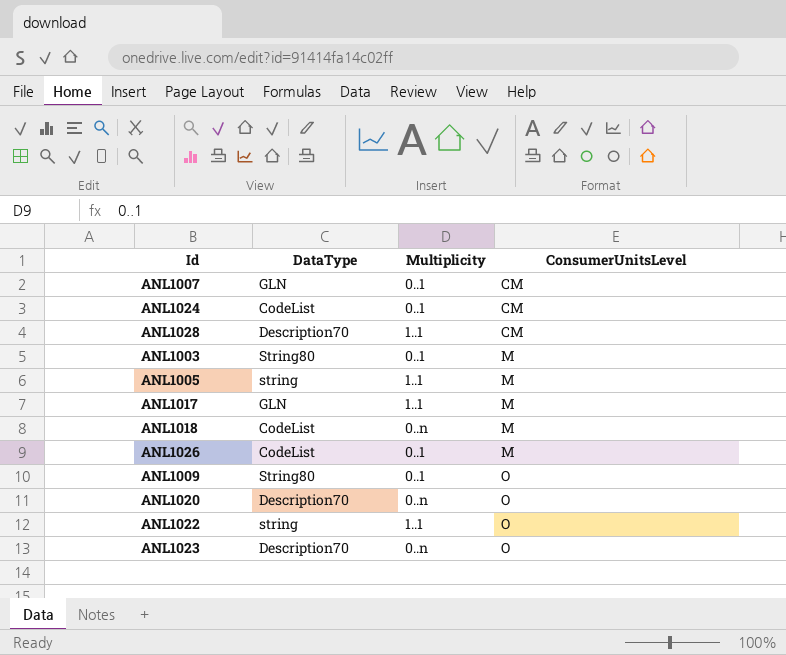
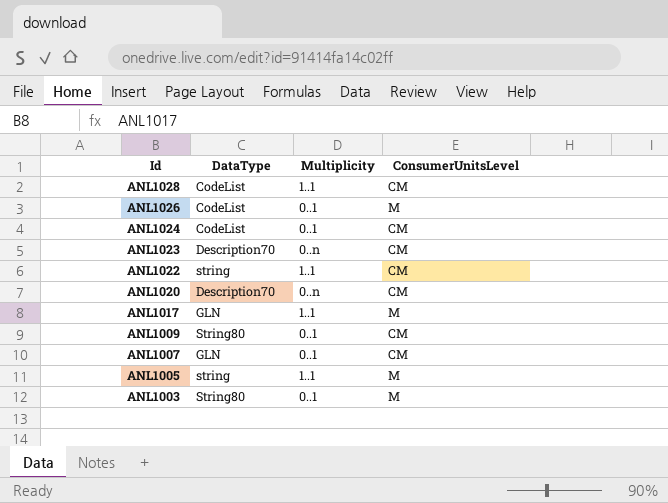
row order: ConsumerUnitsLevel ascending -> Id descending
row ANL1018: CodeList | 0..n | M -> none
ANL1028 | DataType: Description70 -> CodeList
ANL1023 | ConsumerUnitsLevel: O -> CM
ANL1022 | ConsumerUnitsLevel: O -> CM
ANL1020 | ConsumerUnitsLevel: O -> CM
ANL1009 | ConsumerUnitsLevel: O -> CM

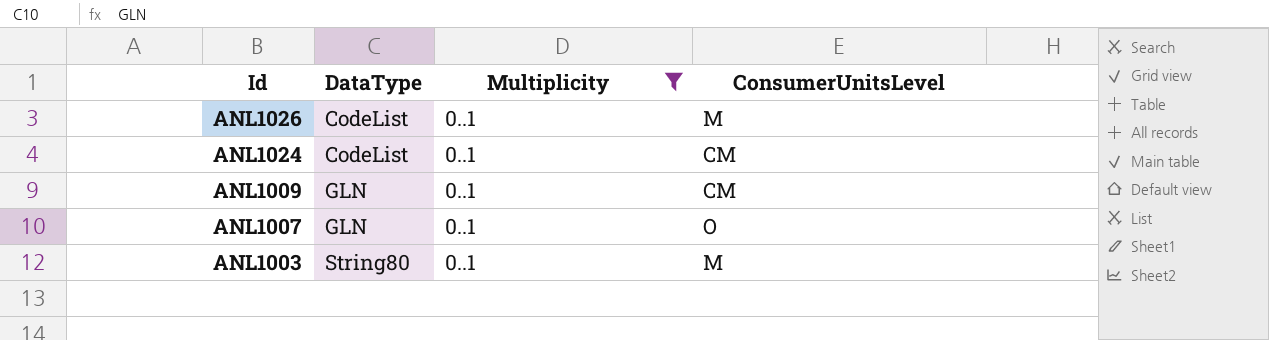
filter: none -> Multiplicity = 0..1
ANL1009 | DataType: String80 -> GLN
ANL1007 | ConsumerUnitsLevel: CM -> O

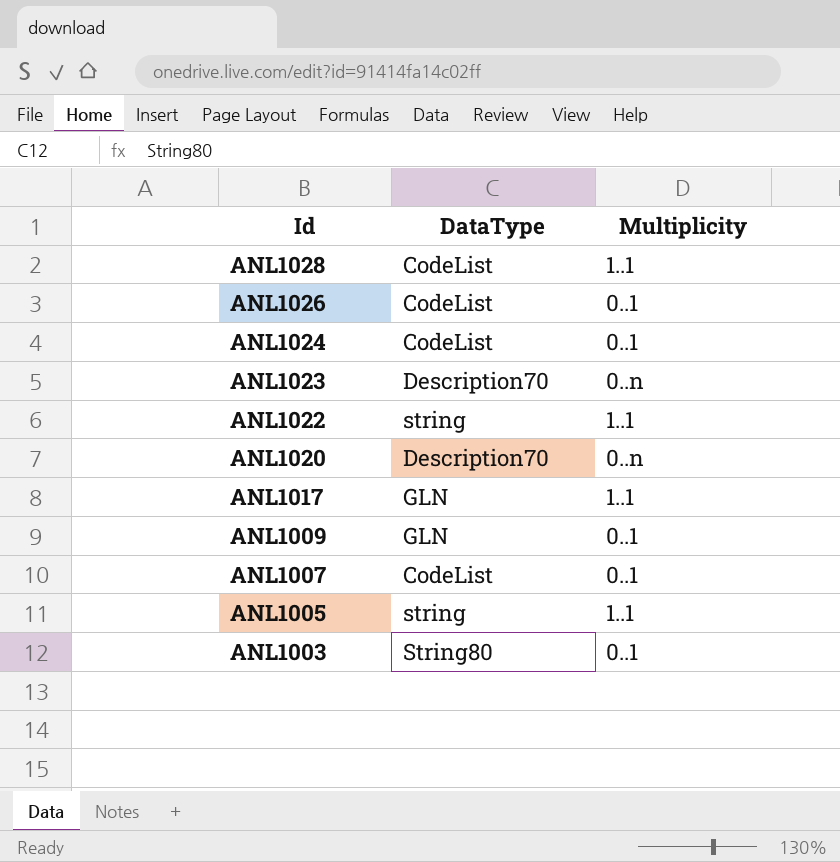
filter: Multiplicity = 0..1 -> none
column ConsumerUnitsLevel | position: 4 -> none
ANL1007 | DataType: GLN -> CodeList

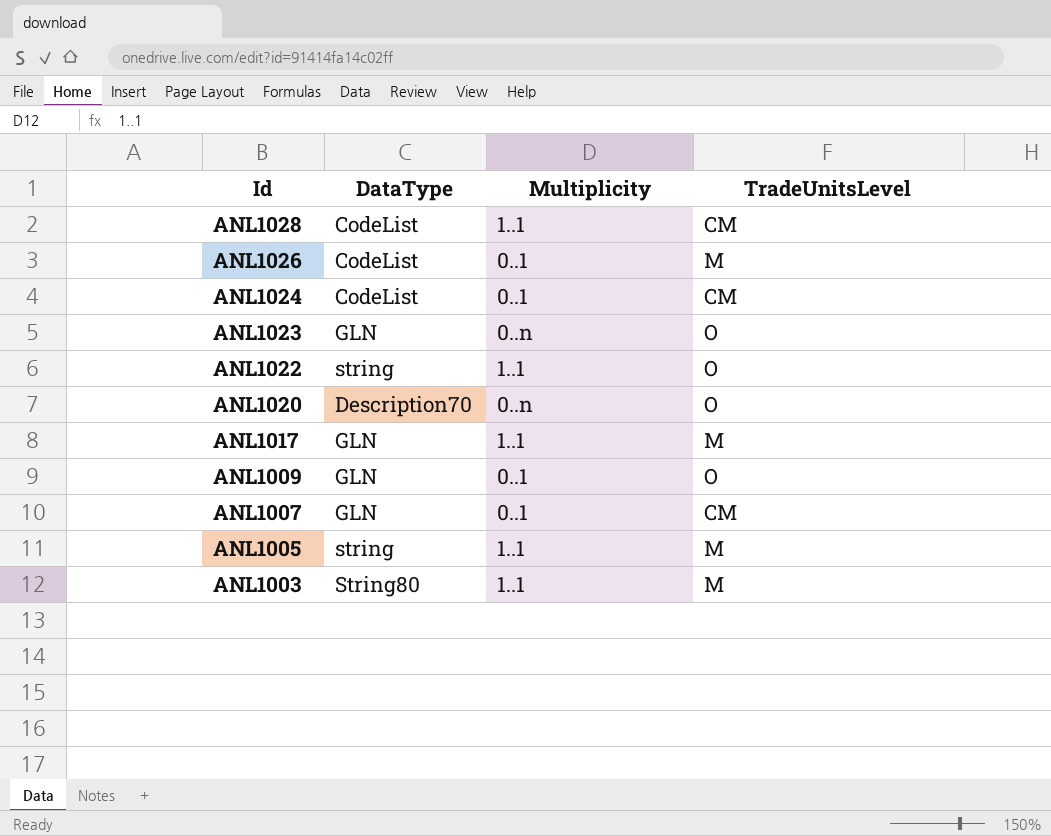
column TradeUnitsLevel | position: none -> 4
ANL1023 | DataType: Description70 -> GLN
ANL1007 | DataType: CodeList -> GLN
ANL1003 | Multiplicity: 0..1 -> 1..1

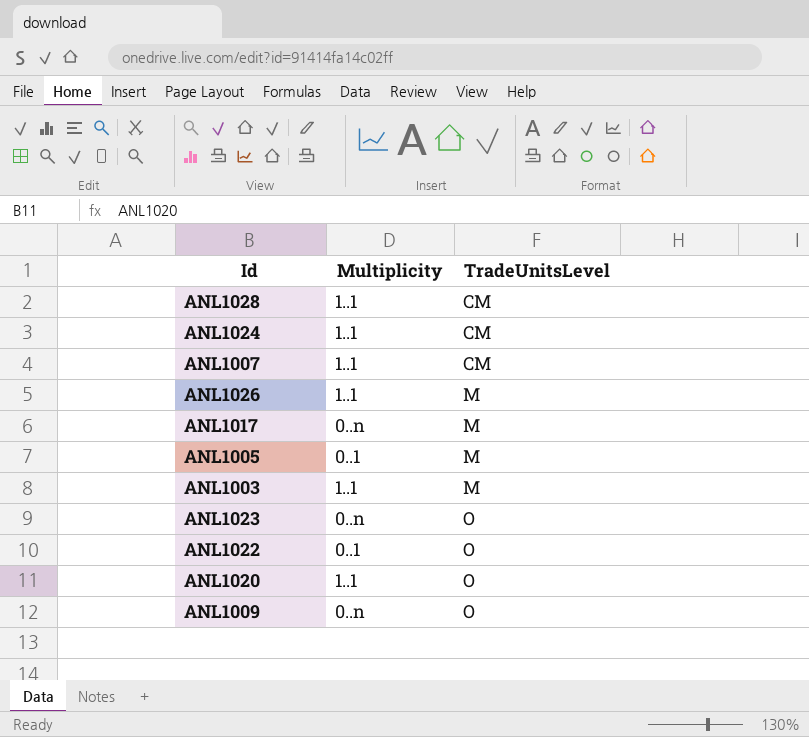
row order: Id descending -> TradeUnitsLevel ascending
column DataType | position: 2 -> none
ANL1024 | Multiplicity: 0..1 -> 1..1
ANL1007 | Multiplicity: 0..1 -> 1..1
ANL1026 | Multiplicity: 0..1 -> 1..1
ANL1017 | Multiplicity: 1..1 -> 0..n
ANL1005 | Multiplicity: 1..1 -> 0..1
ANL1022 | Multiplicity: 1..1 -> 0..1
ANL1020 | Multiplicity: 0..n -> 1..1
ANL1009 | Multiplicity: 0..1 -> 0..n

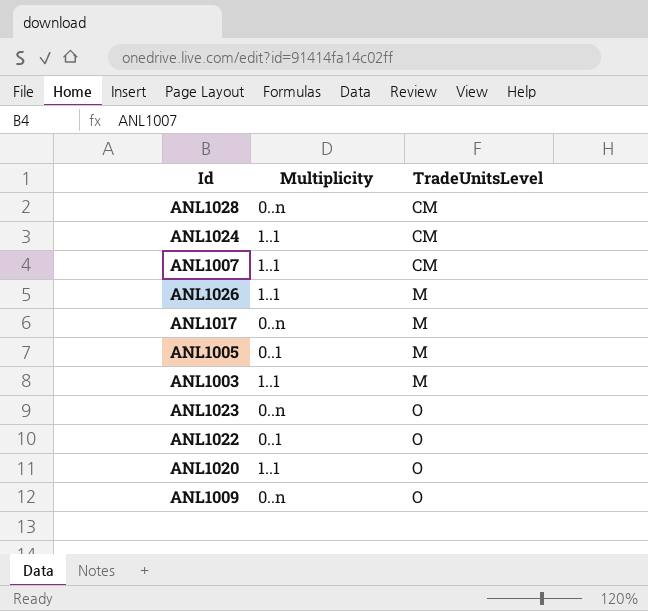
ANL1028 | Multiplicity: 1..1 -> 0..n

